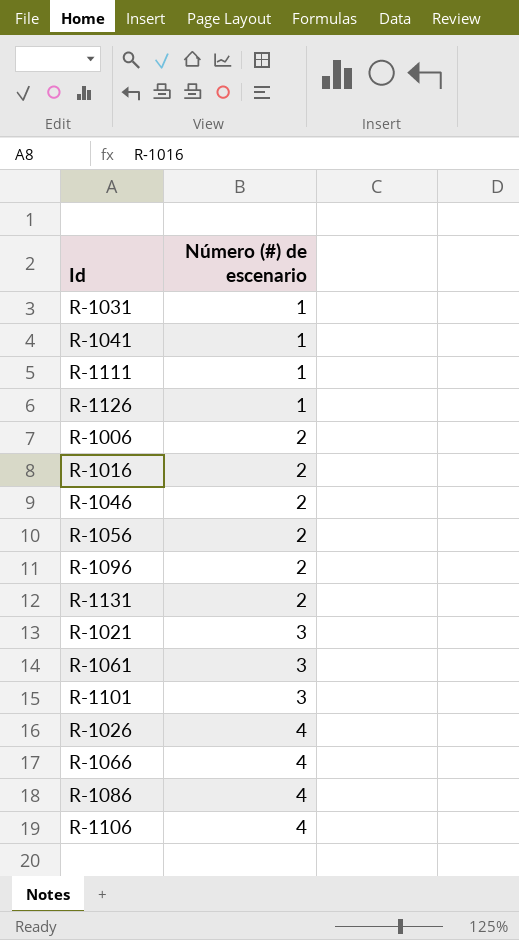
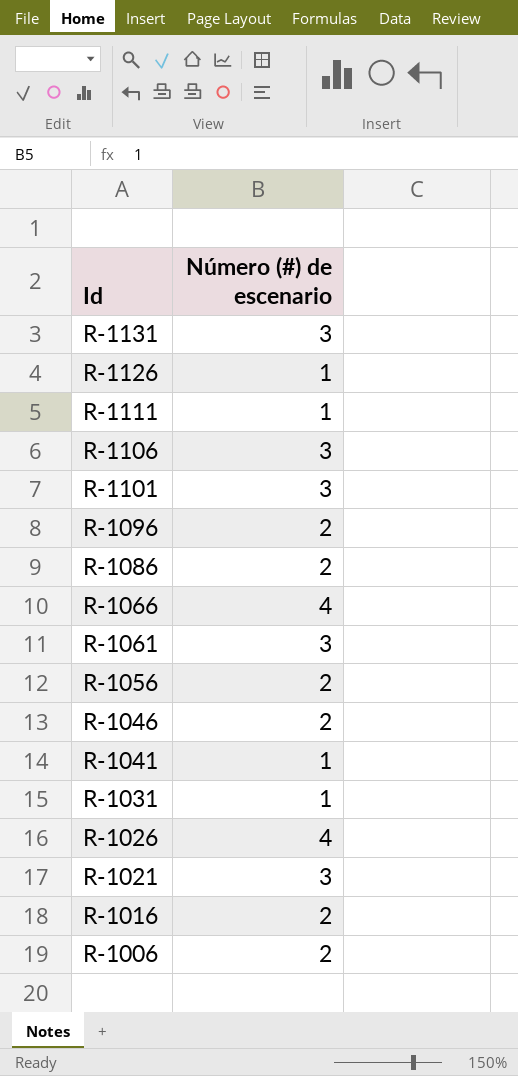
row order: Número (#) de escenario ascending -> Id descending
R-1131 | Número (#) de escenario: 2 -> 3
R-1106 | Número (#) de escenario: 4 -> 3
R-1086 | Número (#) de escenario: 4 -> 2

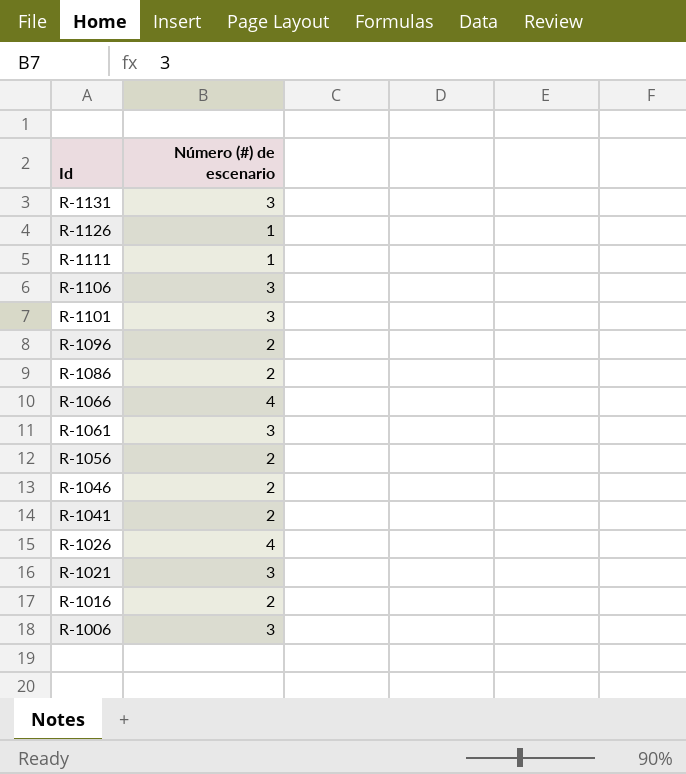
row R-1031: 1 -> none
R-1041 | Número (#) de escenario: 1 -> 2
R-1006 | Número (#) de escenario: 2 -> 3

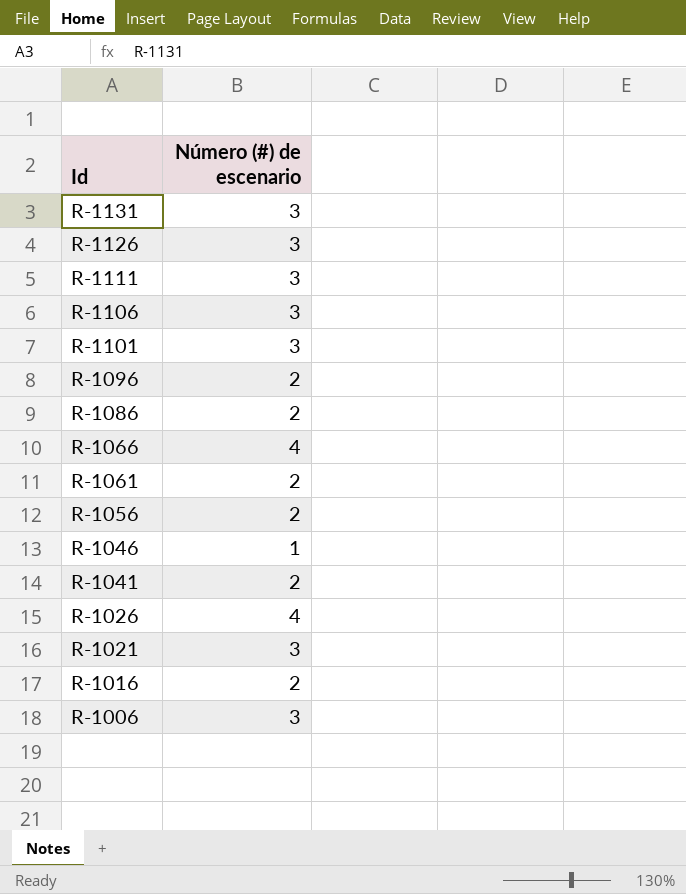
R-1126 | Número (#) de escenario: 1 -> 3
R-1111 | Número (#) de escenario: 1 -> 3
R-1061 | Número (#) de escenario: 3 -> 2
R-1046 | Número (#) de escenario: 2 -> 1

